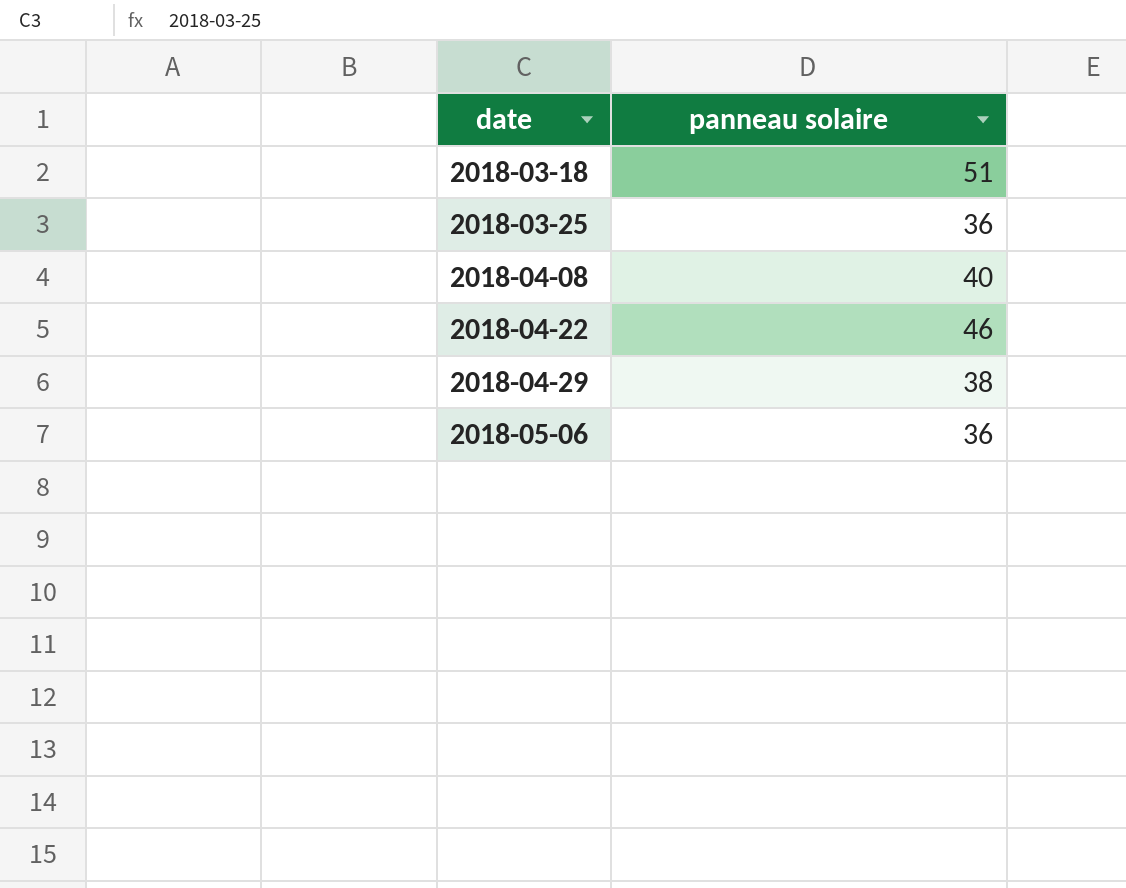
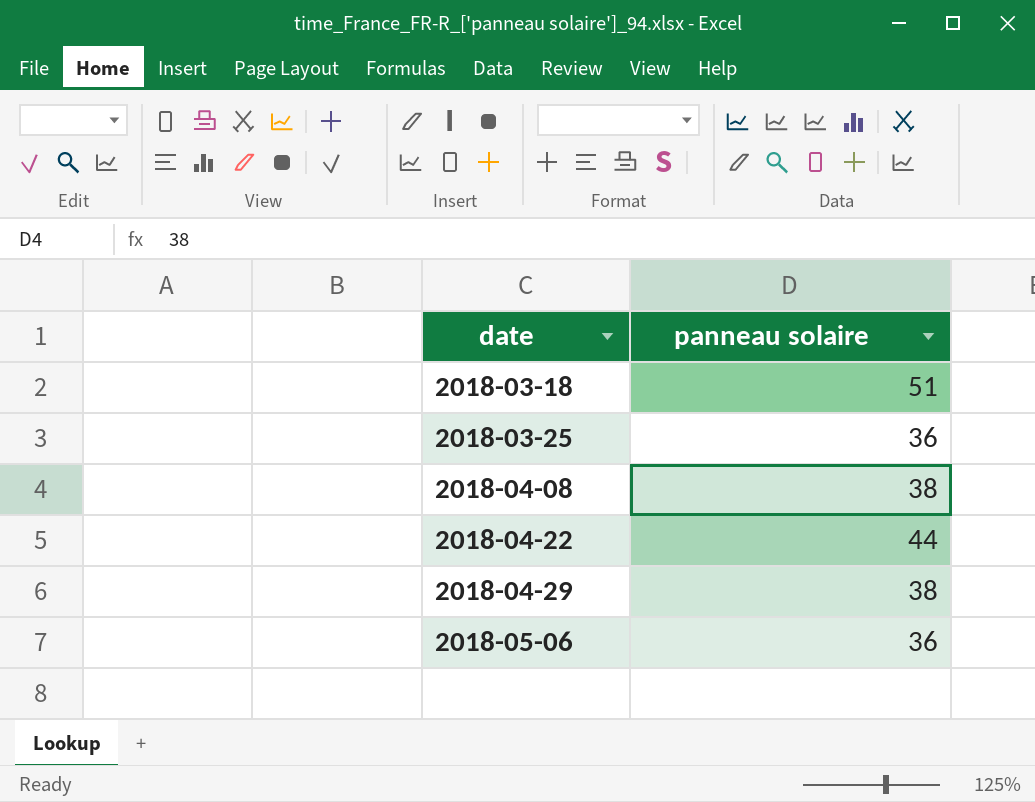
2018-04-08 | panneau solaire: 40 -> 38
2018-04-22 | panneau solaire: 46 -> 44

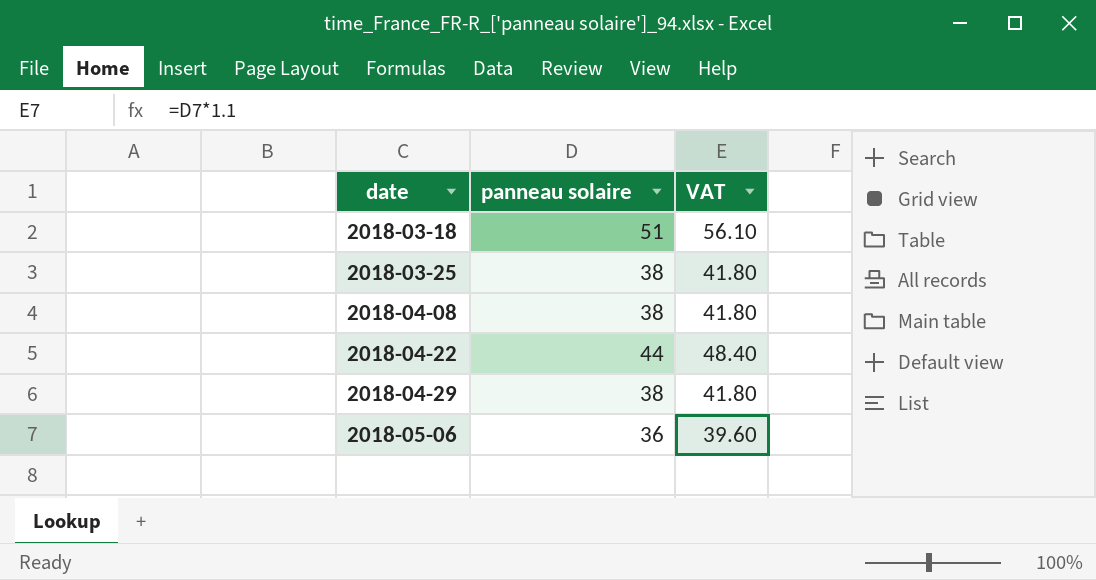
column VAT | formula: none -> [panneau solaire] * 1.1
2018-03-25 | panneau solaire: 36 -> 38

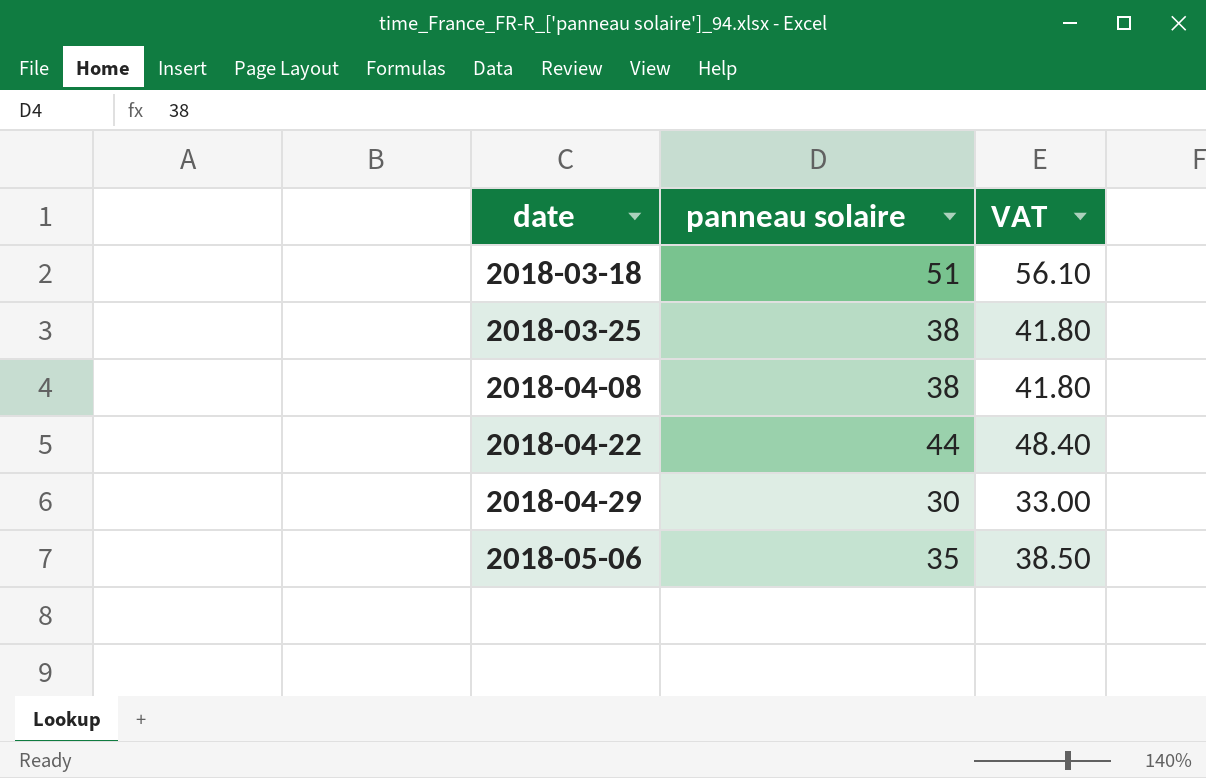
2018-04-29 | panneau solaire: 38 -> 30
2018-04-29 | VAT: 41.80 -> 33.00
2018-05-06 | panneau solaire: 36 -> 35
2018-05-06 | VAT: 39.60 -> 38.50

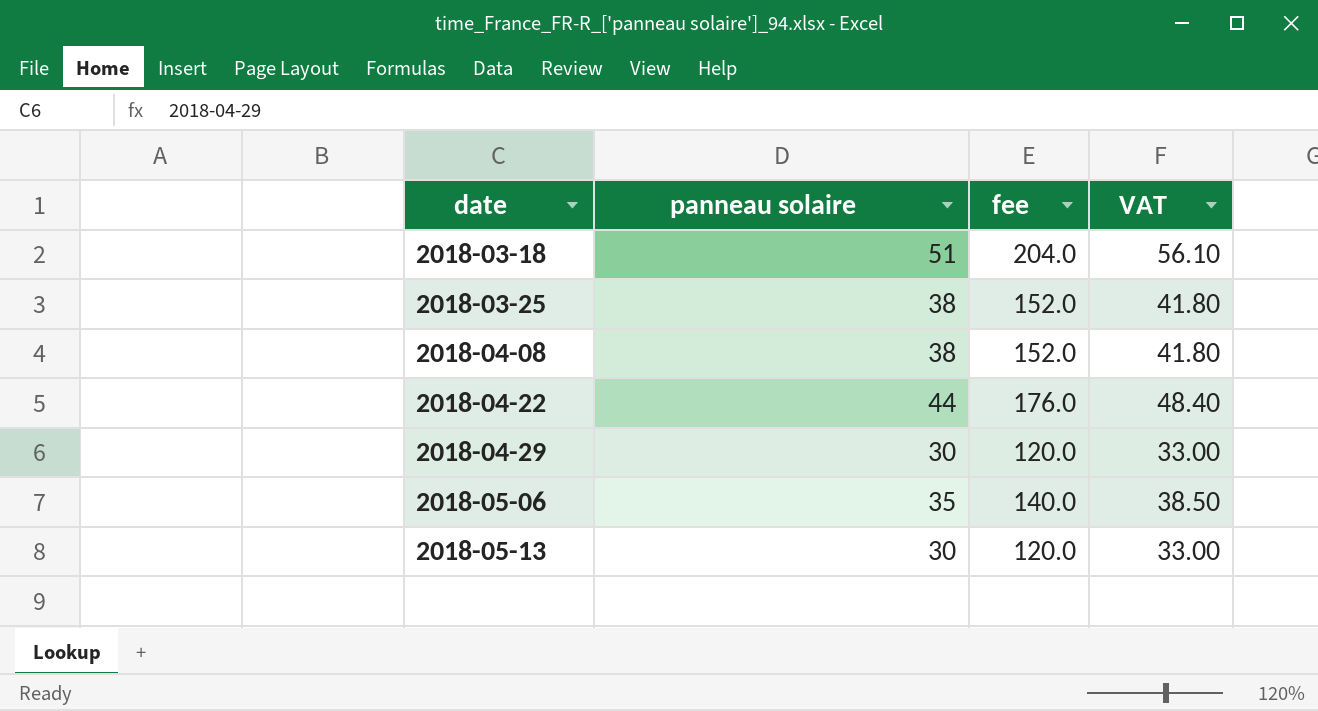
column fee | formula: none -> [panneau solaire] * 4
row 2018-05-13: none -> 30 | 120.0 | 33.00

